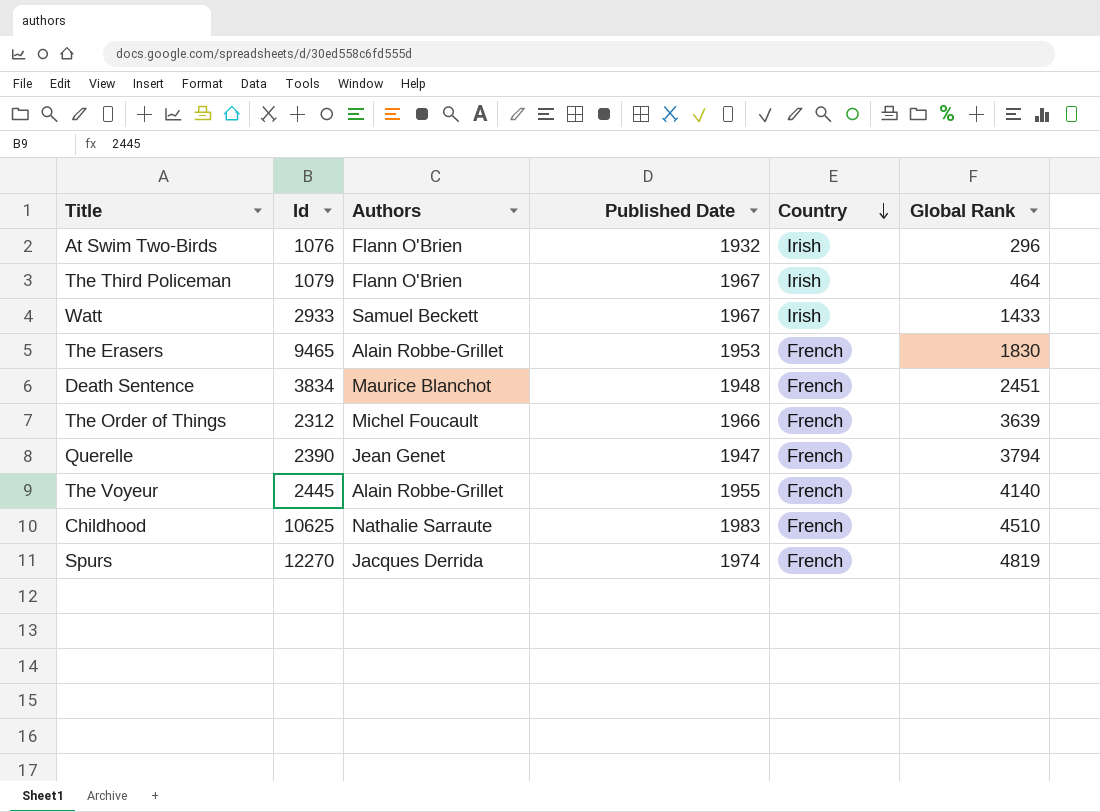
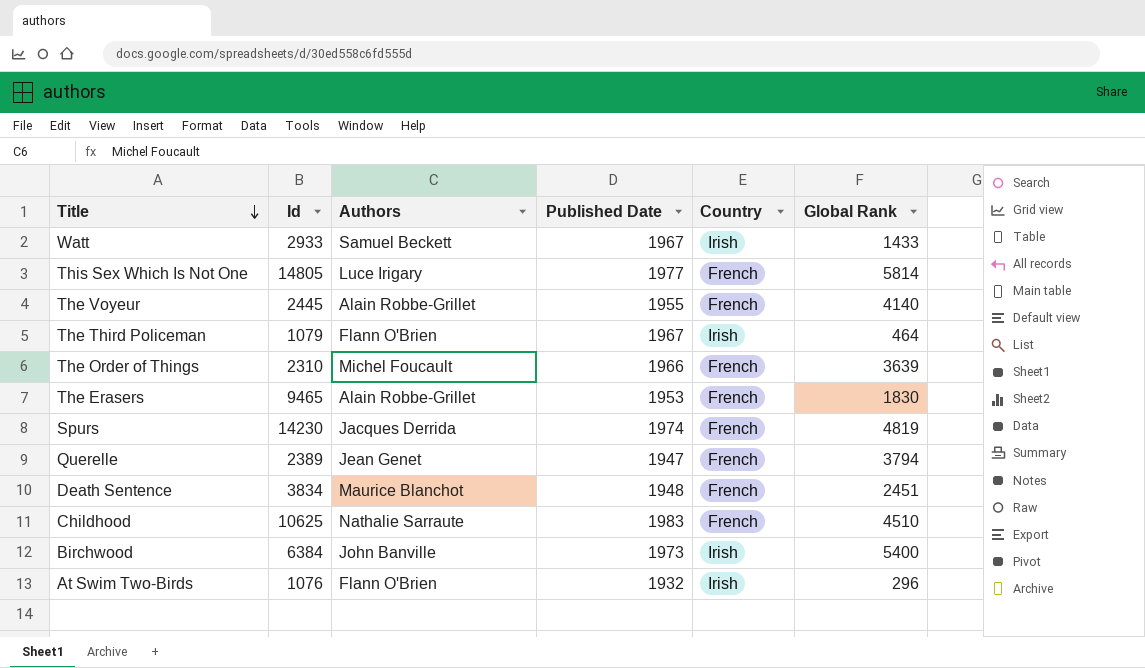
row order: Country descending -> Title descending
row This Sex Which Is Not One: none -> 14805 | Luce Irigary | 1977 | French | 5814
The Order of Things | Id: 2312 -> 2310
Spurs | Id: 12270 -> 14230
Querelle | Id: 2390 -> 2389
row Birchwood: none -> 6384 | John Banville | 1973 | Irish | 5400

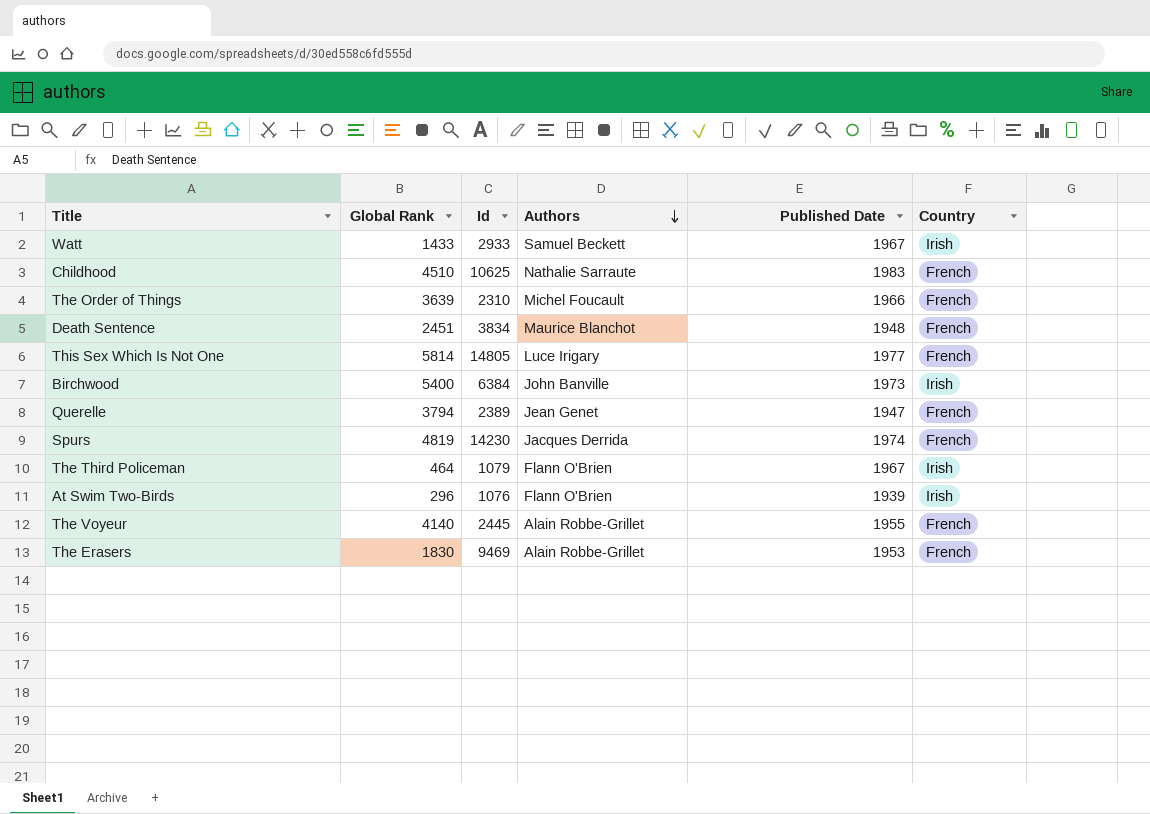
row order: Title descending -> Authors descending
column Global Rank | position: 6 -> 2
At Swim Two-Birds | Published Date: 1932 -> 1939
The Erasers | Id: 9465 -> 9469

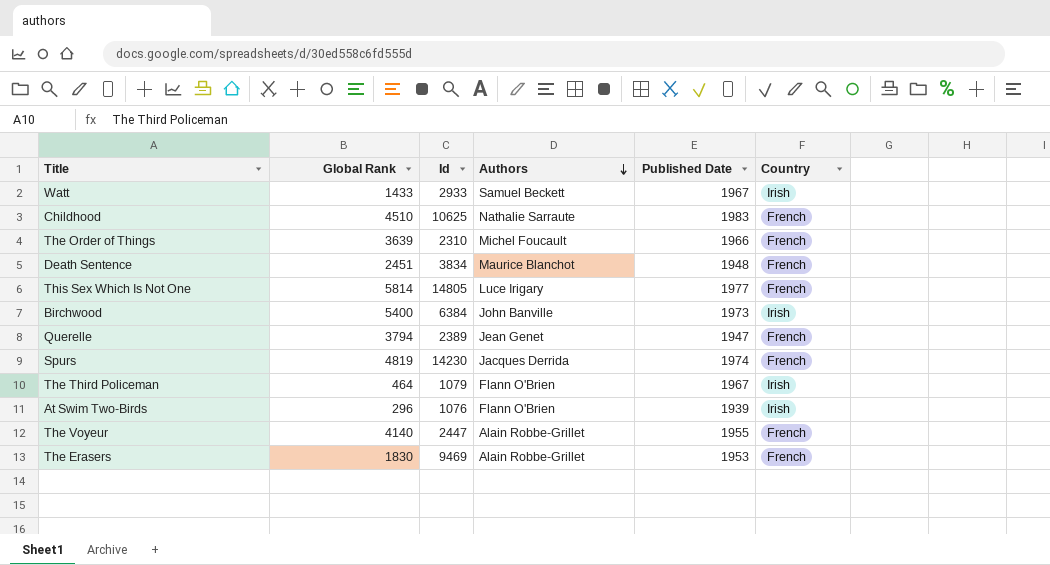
The Voyeur | Id: 2445 -> 2447

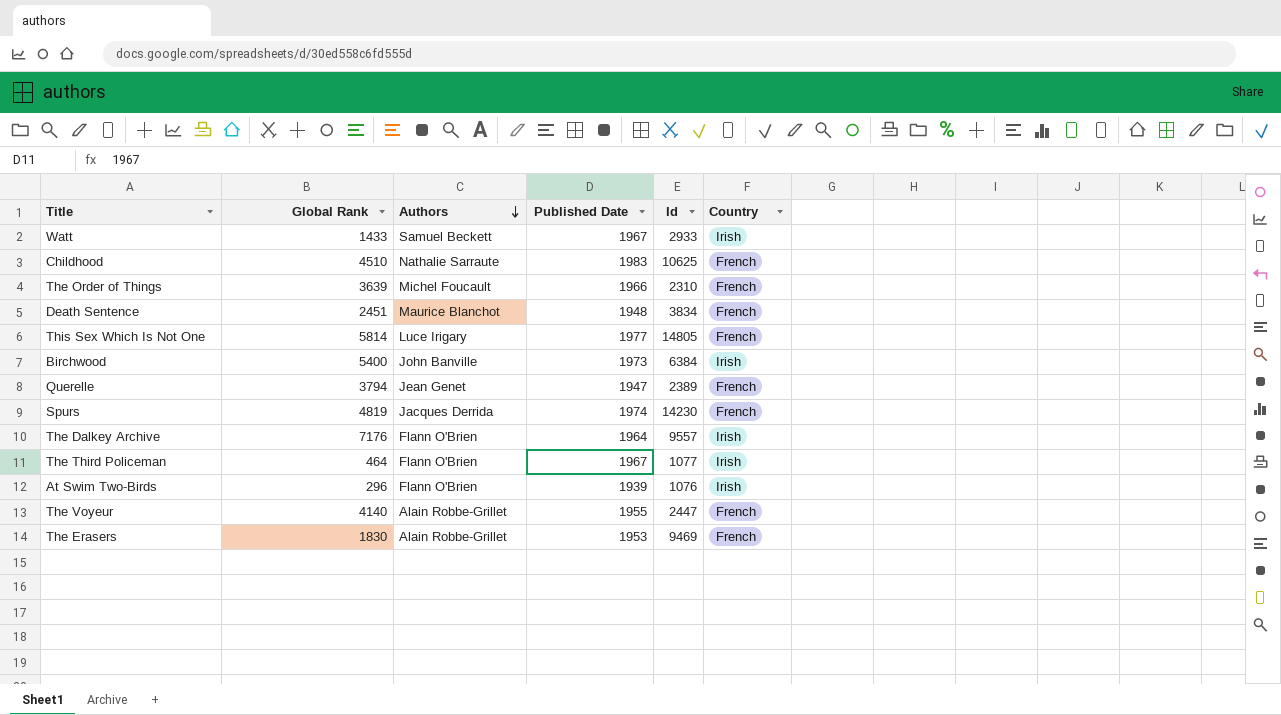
column Id | position: 3 -> 5
row The Dalkey Archive: none -> 7176 | Flann O'Brien | 1964 | 9557 | Irish
The Third Policeman | Id: 1079 -> 1077

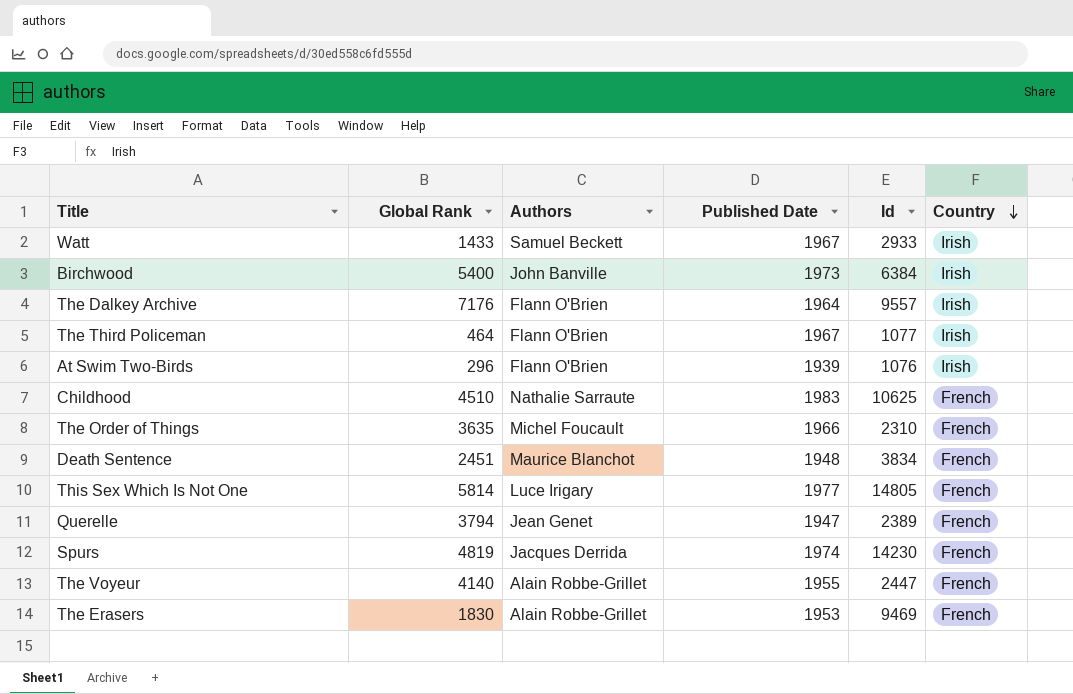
row order: Authors descending -> Country descending
The Order of Things | Global Rank: 3639 -> 3635

